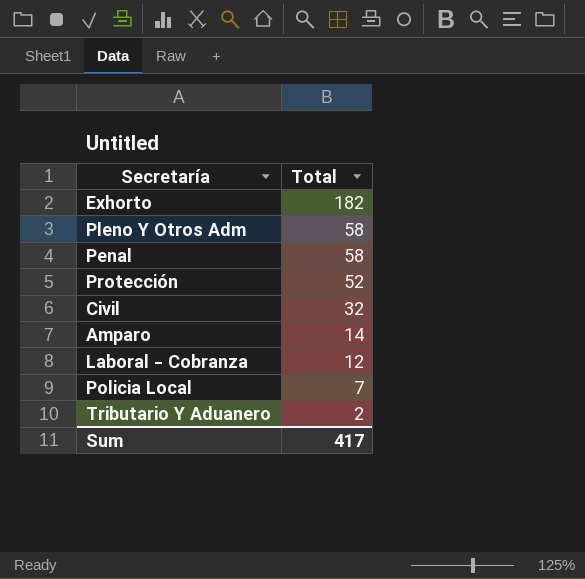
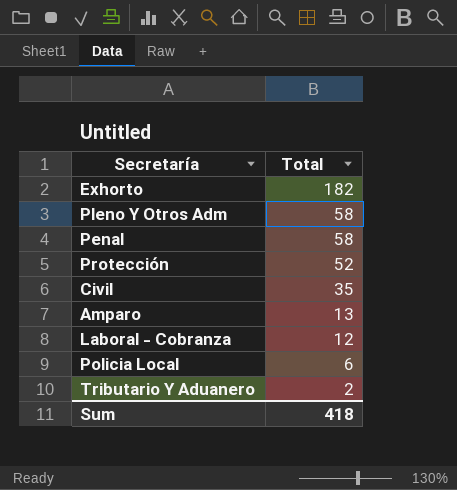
Civil | Total: 32 -> 35
Amparo | Total: 14 -> 13
Policia Local | Total: 7 -> 6
Sum | Total: 417 -> 418

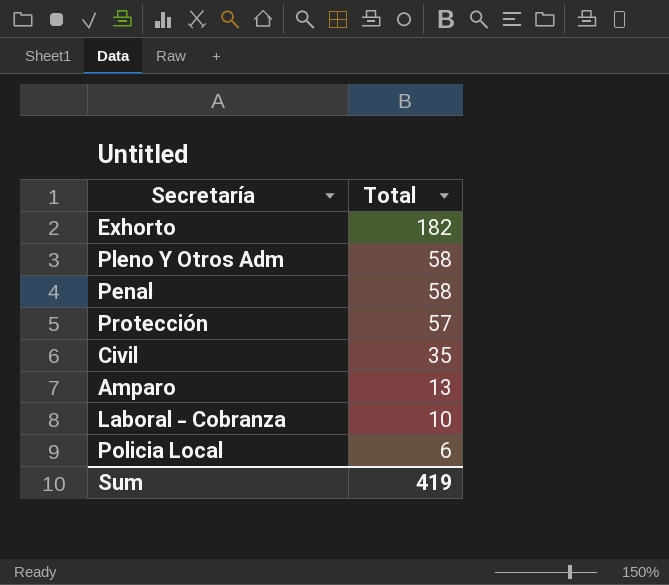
row Tributario Y Aduanero: 2 -> none
Protección | Total: 52 -> 57
Laboral - Cobranza | Total: 12 -> 10
Sum | Total: 418 -> 419

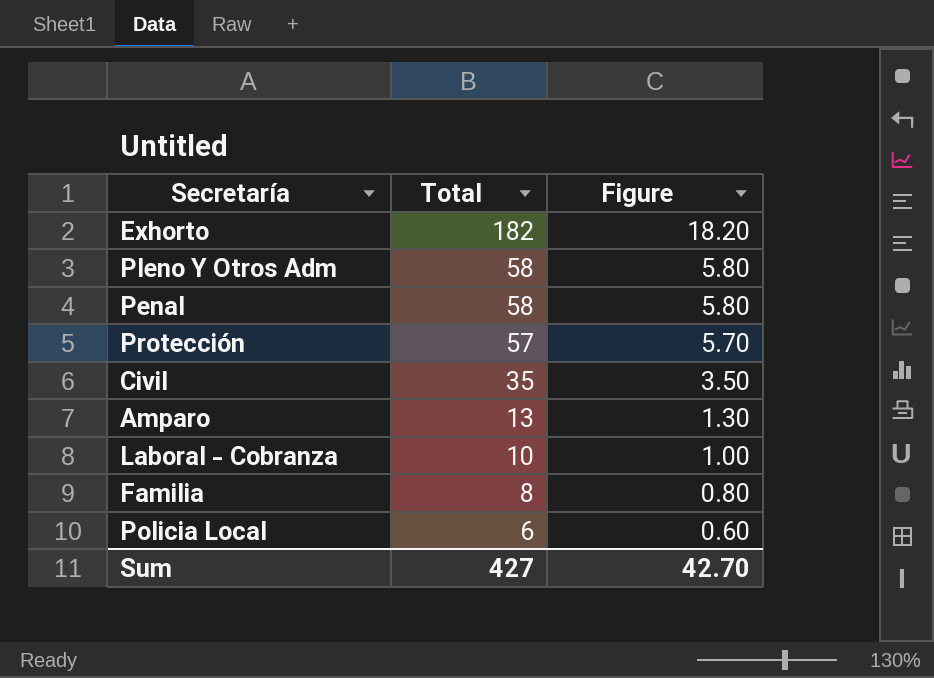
column Figure | formula: none -> [Total] * 0.1
row Familia: none -> 8 | 0.80
Sum | Total: 419 -> 427

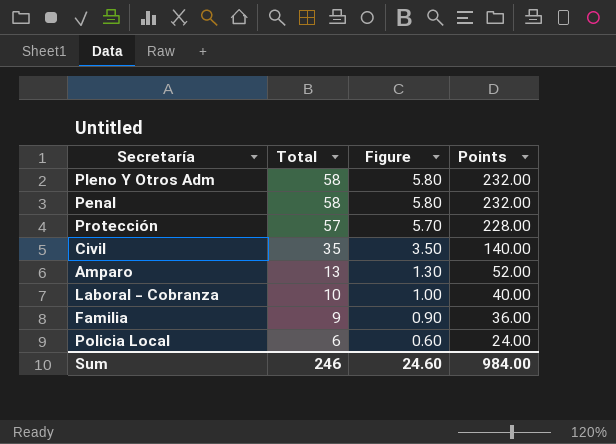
column Points | formula: none -> [Total] * 4
row Exhorto: 182 | 18.20 -> none
Familia | Total: 8 -> 9
Familia | Figure: 0.80 -> 0.90
Sum | Total: 427 -> 246
Sum | Figure: 42.70 -> 24.60

